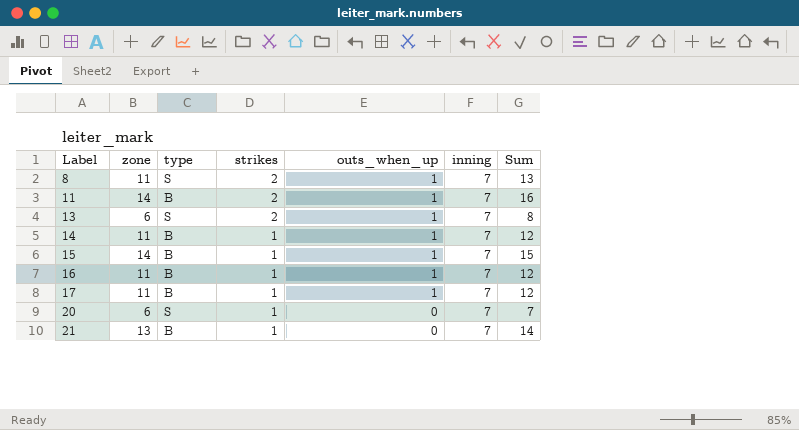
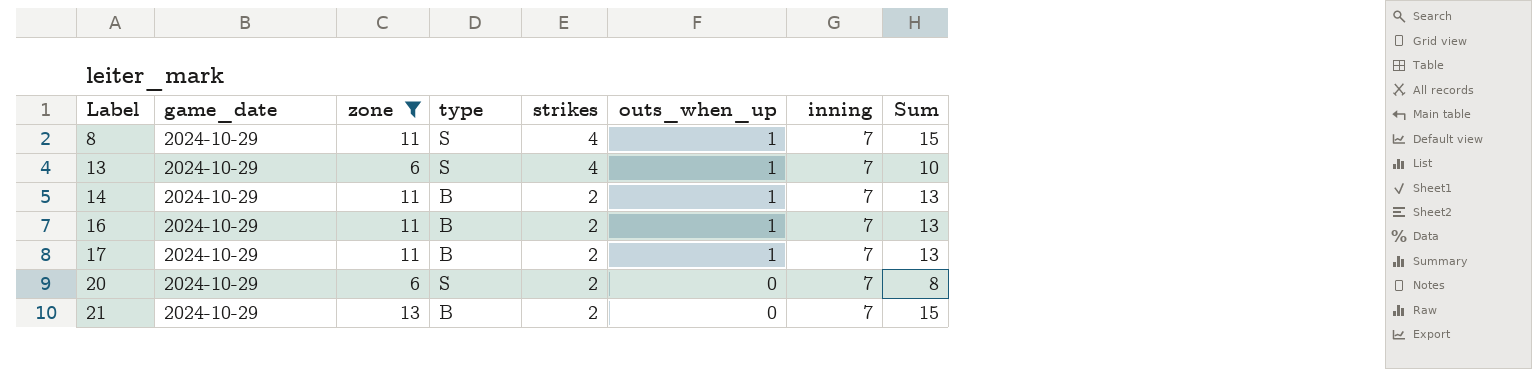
filter: none -> zone != 14
column game_date | position: none -> 2
8 | strikes: 2 -> 4
8 | Sum: 13 -> 15
13 | strikes: 2 -> 4
13 | Sum: 8 -> 10
14 | strikes: 1 -> 2
14 | Sum: 12 -> 13
16 | strikes: 1 -> 2
16 | Sum: 12 -> 13
17 | strikes: 1 -> 2
17 | Sum: 12 -> 13
20 | strikes: 1 -> 2
20 | Sum: 7 -> 8
21 | strikes: 1 -> 2
21 | Sum: 14 -> 15

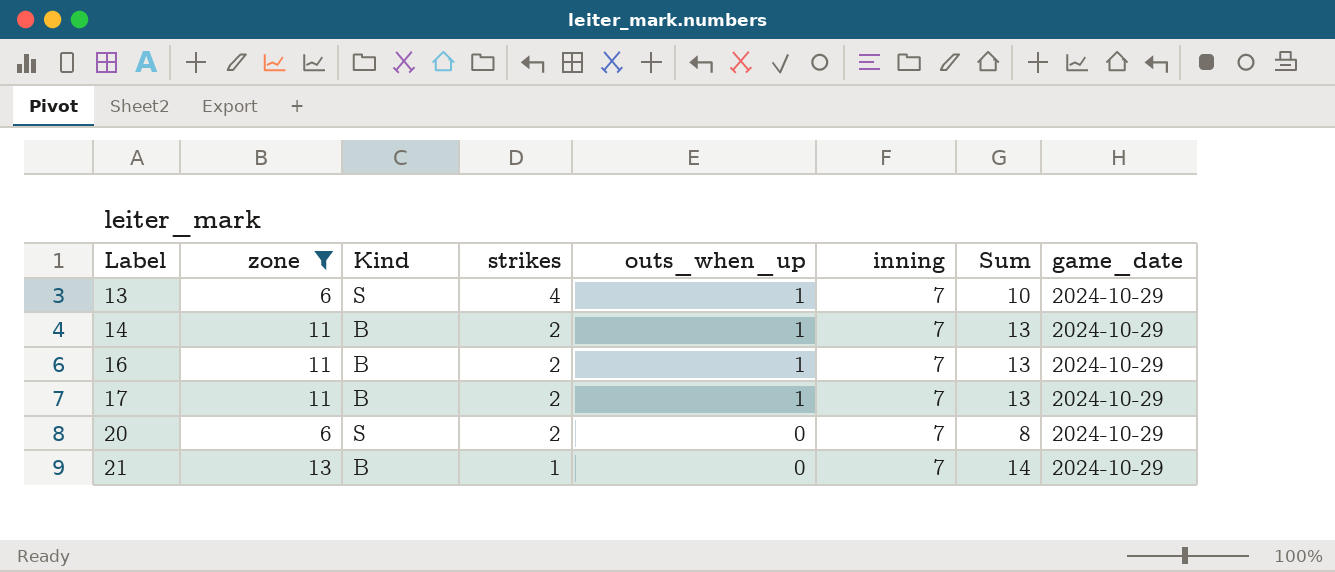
column name: type -> Kind
column game_date | position: 2 -> 8
row 8: 2024-10-29 | 11 | S | 4 | 1 | 7 | 15 -> none
21 | strikes: 2 -> 1
21 | Sum: 15 -> 14

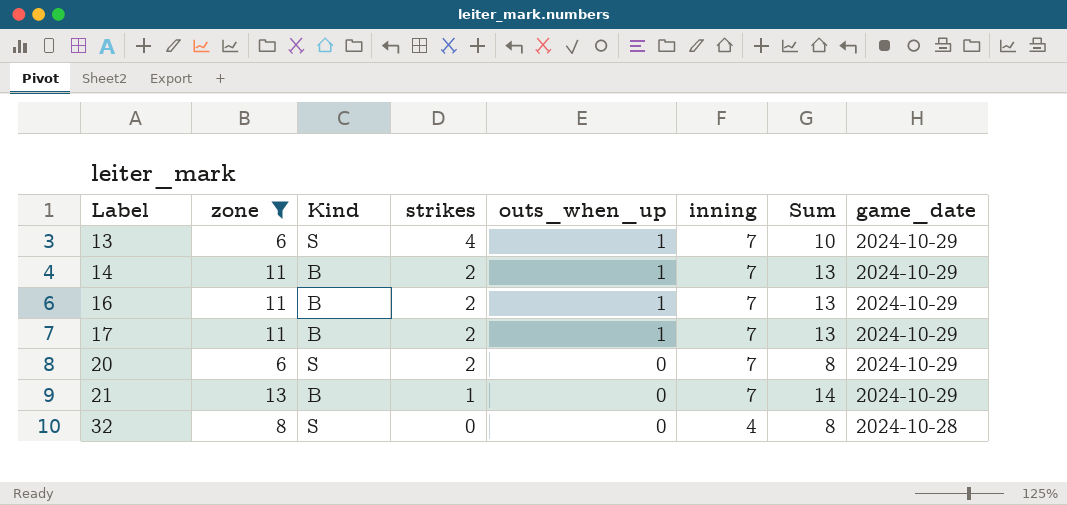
row 32: none -> 8 | S | 0 | 0 | 4 | 8 | 2024-10-28

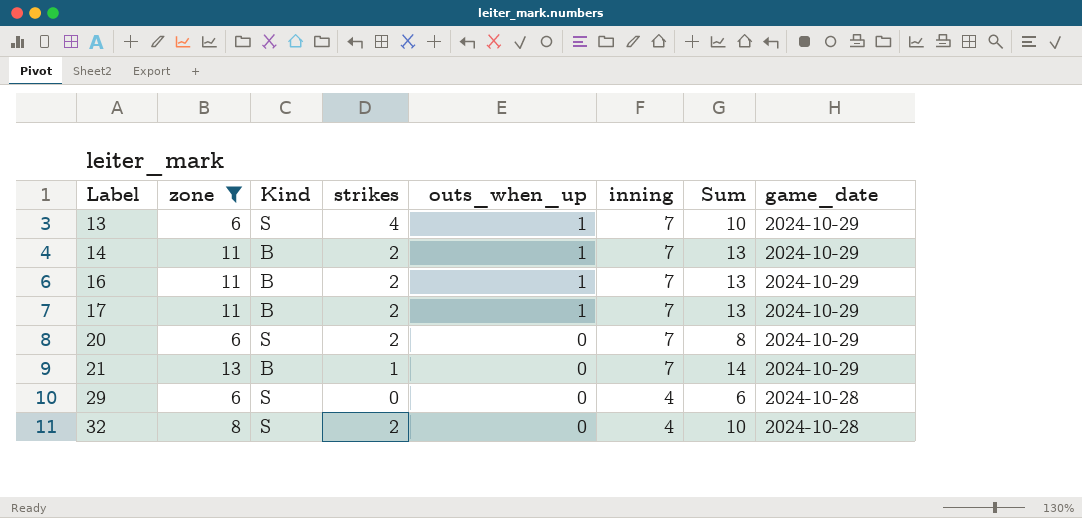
row 29: none -> 6 | S | 0 | 0 | 4 | 6 | 2024-10-28
32 | strikes: 0 -> 2
32 | Sum: 8 -> 10

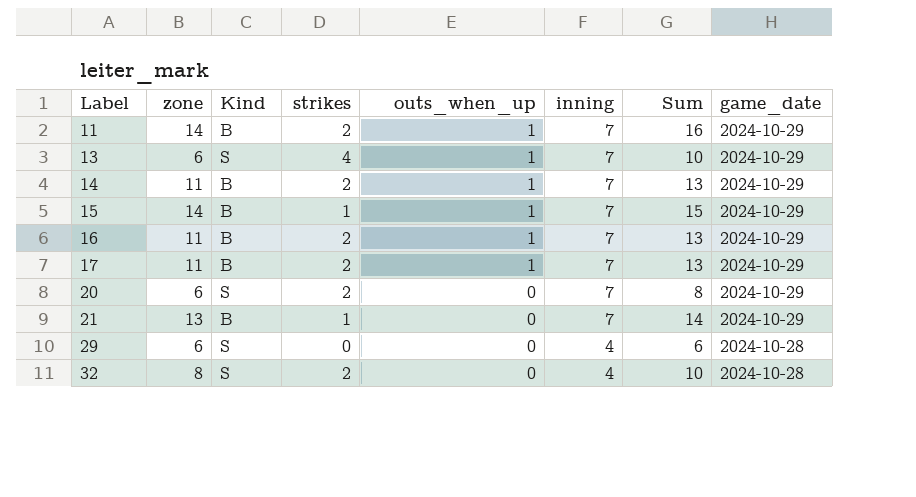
filter: zone != 14 -> none

